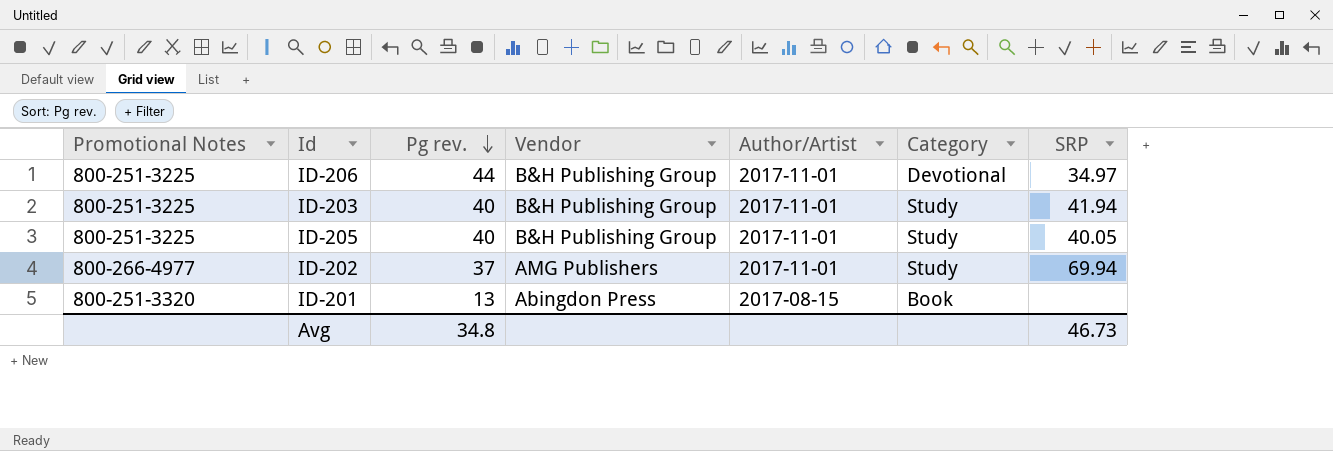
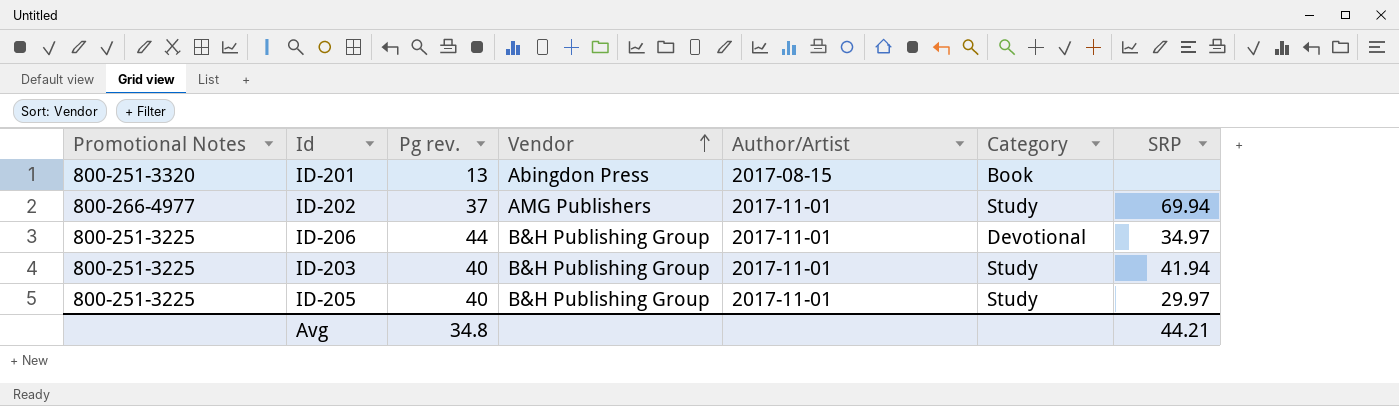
row order: Pg rev. descending -> Vendor ascending
ID-205 | SRP: 40.05 -> 29.97
Avg | SRP: 46.73 -> 44.21

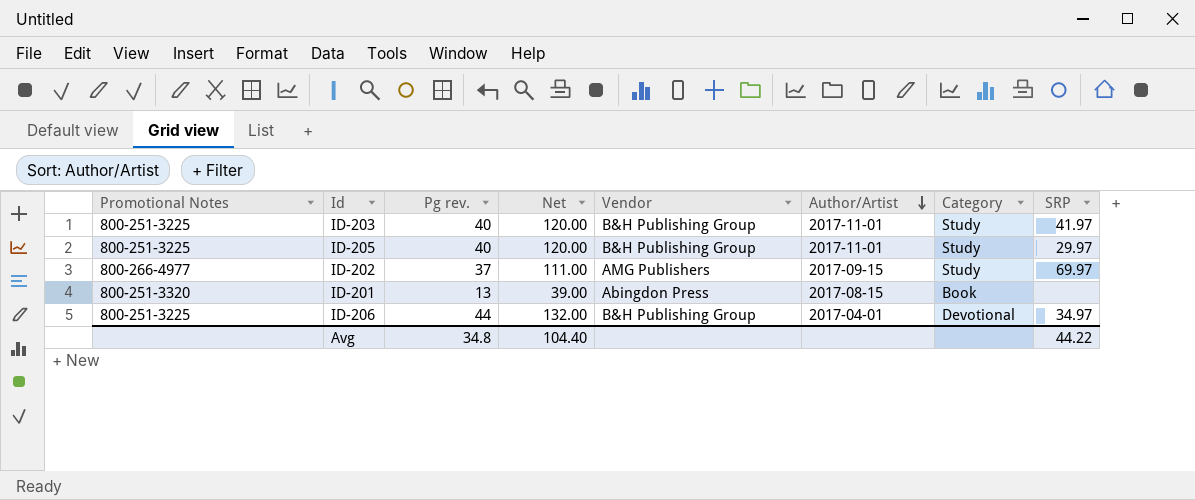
row order: Vendor ascending -> Author/Artist descending
column Net | formula: none -> [Pg rev.] * 3
ID-203 | SRP: 41.94 -> 41.97
ID-202 | Author/Artist: 2017-11-01 -> 2017-09-15
ID-202 | SRP: 69.94 -> 69.97
ID-206 | Author/Artist: 2017-11-01 -> 2017-04-01
Avg | SRP: 44.21 -> 44.22

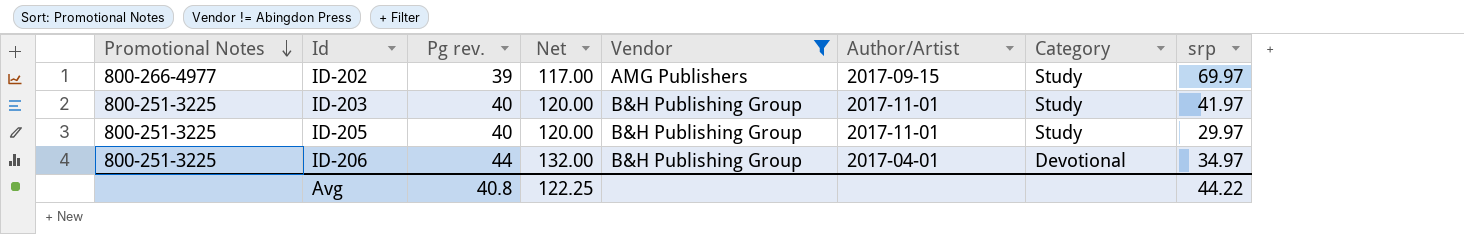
filter: none -> Vendor != Abingdon Press
row order: Author/Artist descending -> Promotional Notes descending
column name: SRP -> srp
ID-202 | Pg rev.: 37 -> 39
ID-202 | Net: 111.00 -> 117.00
Avg | Pg rev.: 34.8 -> 40.8
Avg | Net: 104.40 -> 122.25

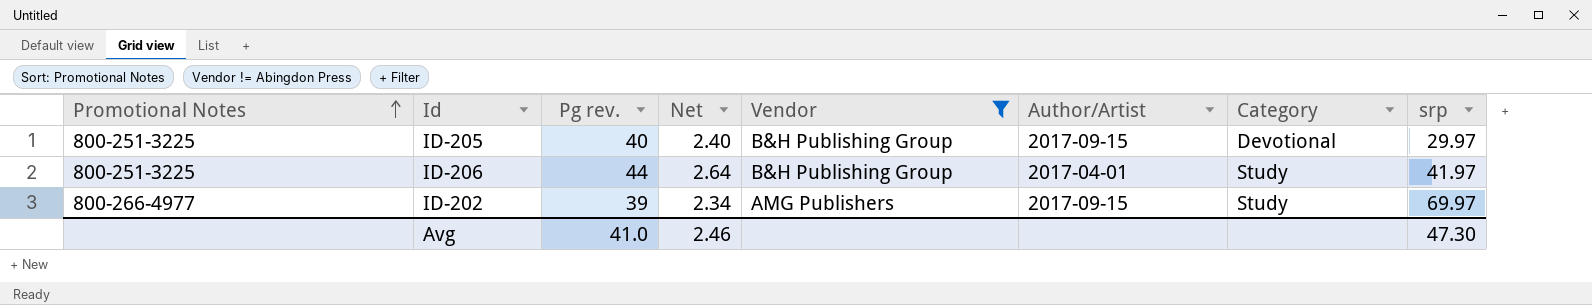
row order: Promotional Notes descending -> Promotional Notes ascending
column Net | formula: [Pg rev.] * 3 -> [Pg rev.] * 0.06
row ID-203: 800-251-3225 | 40 | 120.00 | B&H Publishing Group | 2017-11-01 | Study | 41.97 -> none
ID-205 | Author/Artist: 2017-11-01 -> 2017-09-15
ID-205 | Category: Study -> Devotional
ID-206 | Category: Devotional -> Study
ID-206 | srp: 34.97 -> 41.97
Avg | Pg rev.: 40.8 -> 41.0
Avg | Net: 122.25 -> 2.46
Avg | srp: 44.22 -> 47.30

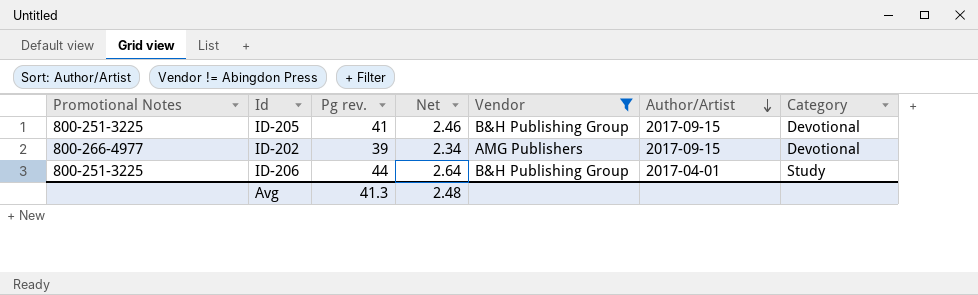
row order: Promotional Notes ascending -> Author/Artist descending
column srp | position: 8 -> none
ID-205 | Pg rev.: 40 -> 41
ID-205 | Net: 2.40 -> 2.46
ID-202 | Category: Study -> Devotional
Avg | Pg rev.: 41.0 -> 41.3
Avg | Net: 2.46 -> 2.48

